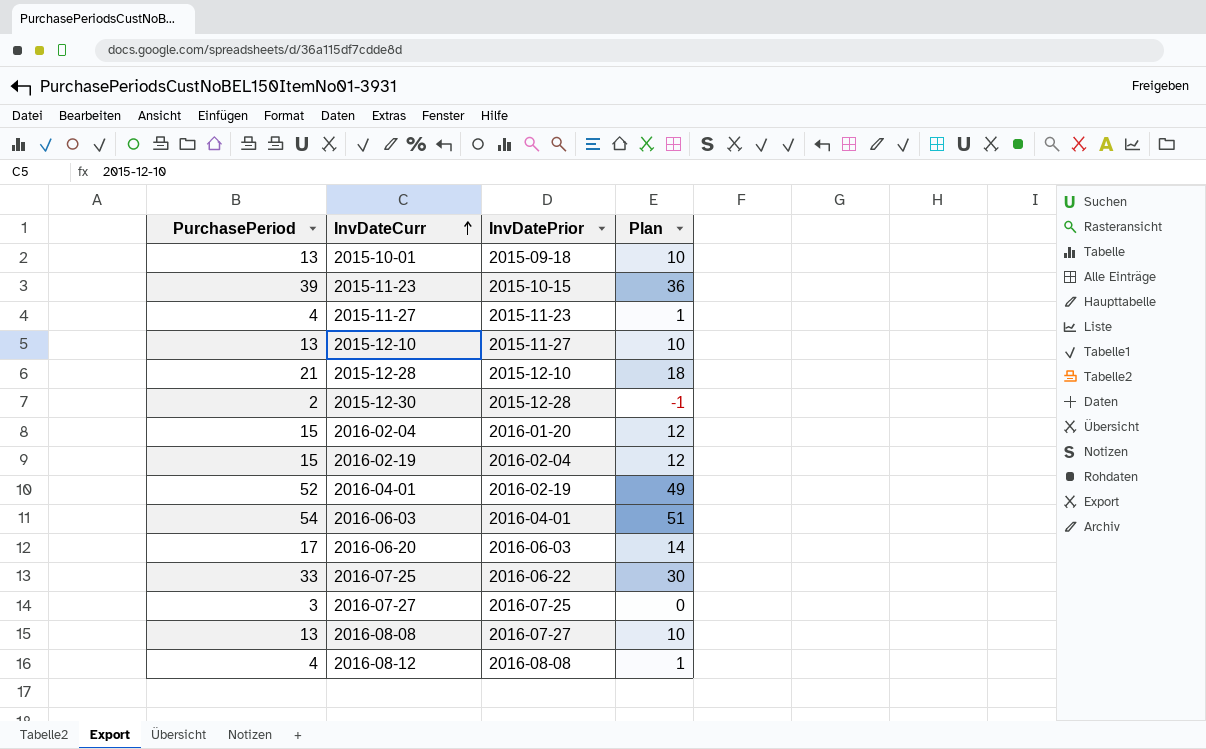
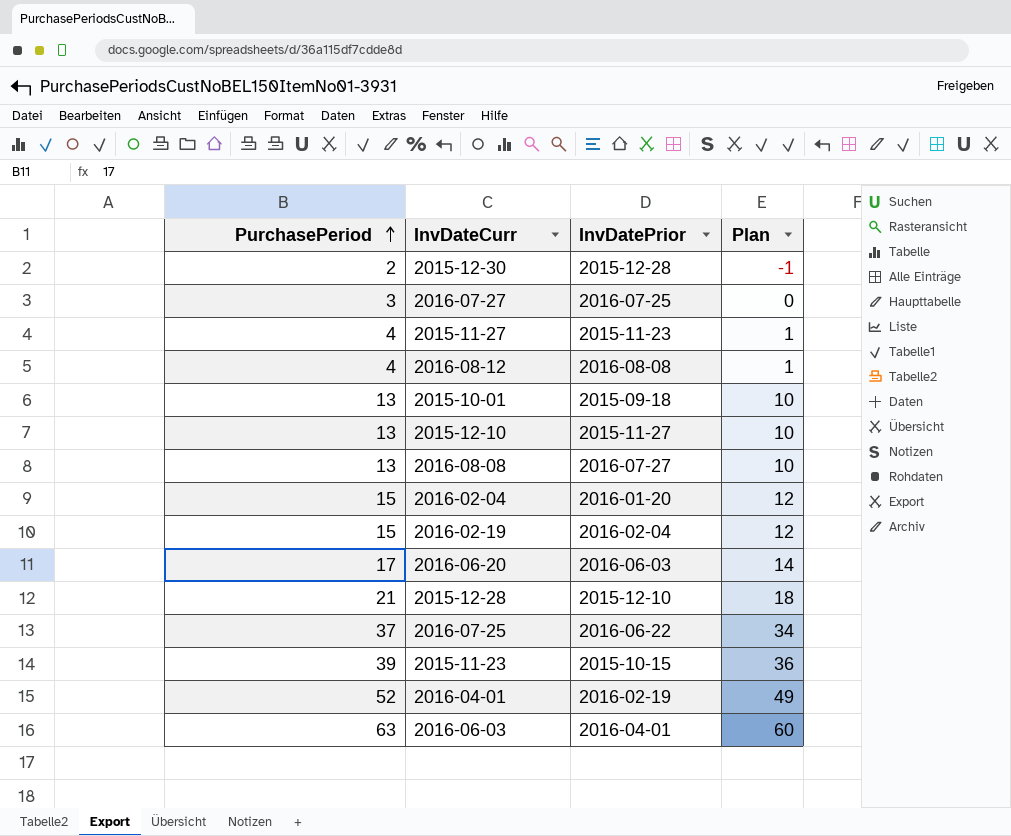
row order: InvDateCurr ascending -> PurchasePeriod ascending
2016-07-25 | PurchasePeriod: 33 -> 37
2016-07-25 | Plan: 30 -> 34
2016-06-03 | PurchasePeriod: 54 -> 63
2016-06-03 | Plan: 51 -> 60

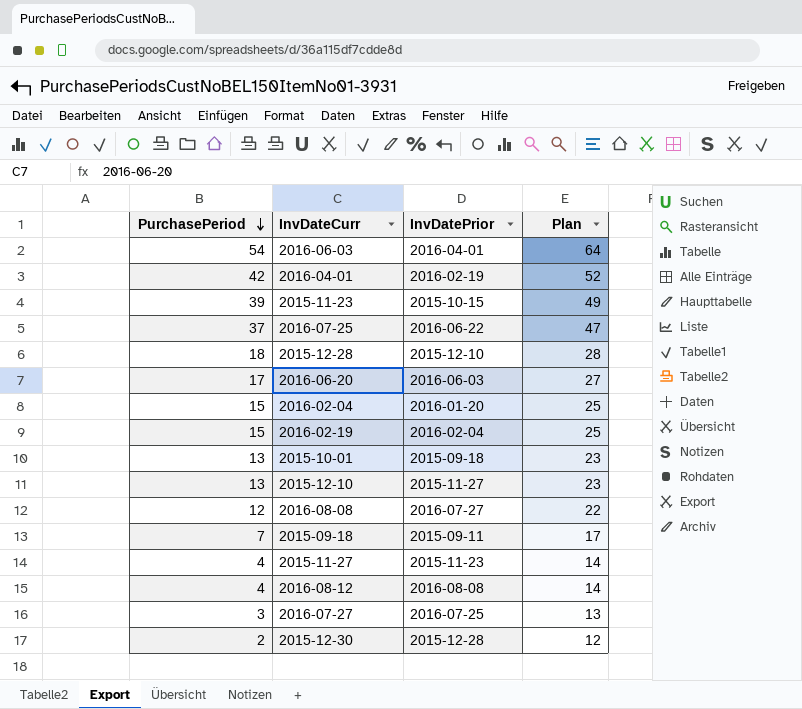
row order: PurchasePeriod ascending -> PurchasePeriod descending
column Plan | formula: [PurchasePeriod] - 3 -> [PurchasePeriod] + 10
2016-06-03 | PurchasePeriod: 63 -> 54
2016-04-01 | PurchasePeriod: 52 -> 42
2015-12-28 | PurchasePeriod: 21 -> 18
2016-08-08 | PurchasePeriod: 13 -> 12
row 2015-09-18: none -> 7 | 2015-09-11 | 17

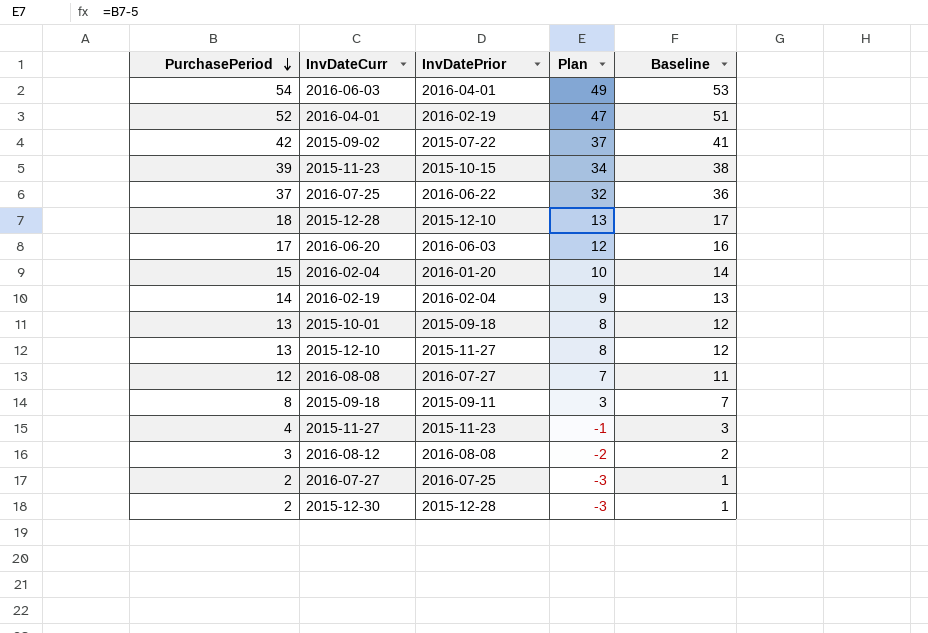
column Plan | formula: [PurchasePeriod] + 10 -> [PurchasePeriod] - 5
column Baseline | formula: none -> [PurchasePeriod] - 1
2016-04-01 | PurchasePeriod: 42 -> 52
row 2015-09-02: none -> 42 | 2015-07-22 | 37 | 41
2016-02-19 | PurchasePeriod: 15 -> 14
2015-09-18 | PurchasePeriod: 7 -> 8
2016-08-12 | PurchasePeriod: 4 -> 3
2016-07-27 | PurchasePeriod: 3 -> 2

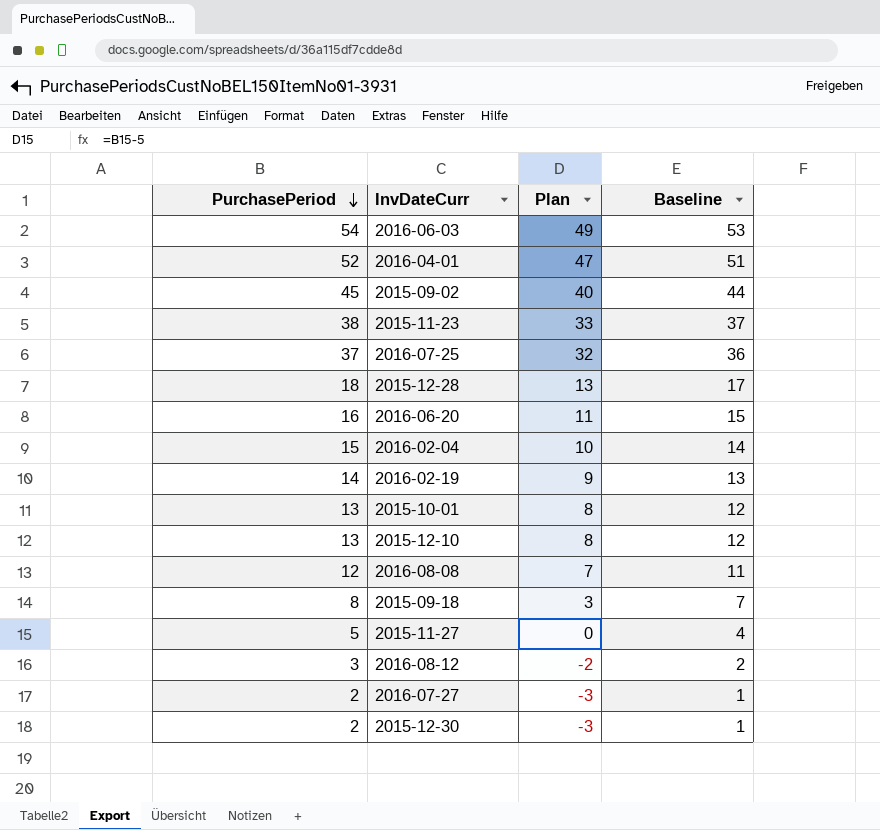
column InvDatePrior | position: 3 -> none
2015-09-02 | PurchasePeriod: 42 -> 45
2015-09-02 | Plan: 37 -> 40
2015-09-02 | Baseline: 41 -> 44
2015-11-23 | PurchasePeriod: 39 -> 38
2015-11-23 | Plan: 34 -> 33
2015-11-23 | Baseline: 38 -> 37
2016-06-20 | PurchasePeriod: 17 -> 16
2016-06-20 | Plan: 12 -> 11
2016-06-20 | Baseline: 16 -> 15
2015-11-27 | PurchasePeriod: 4 -> 5
2015-11-27 | Plan: -1 -> 0
2015-11-27 | Baseline: 3 -> 4

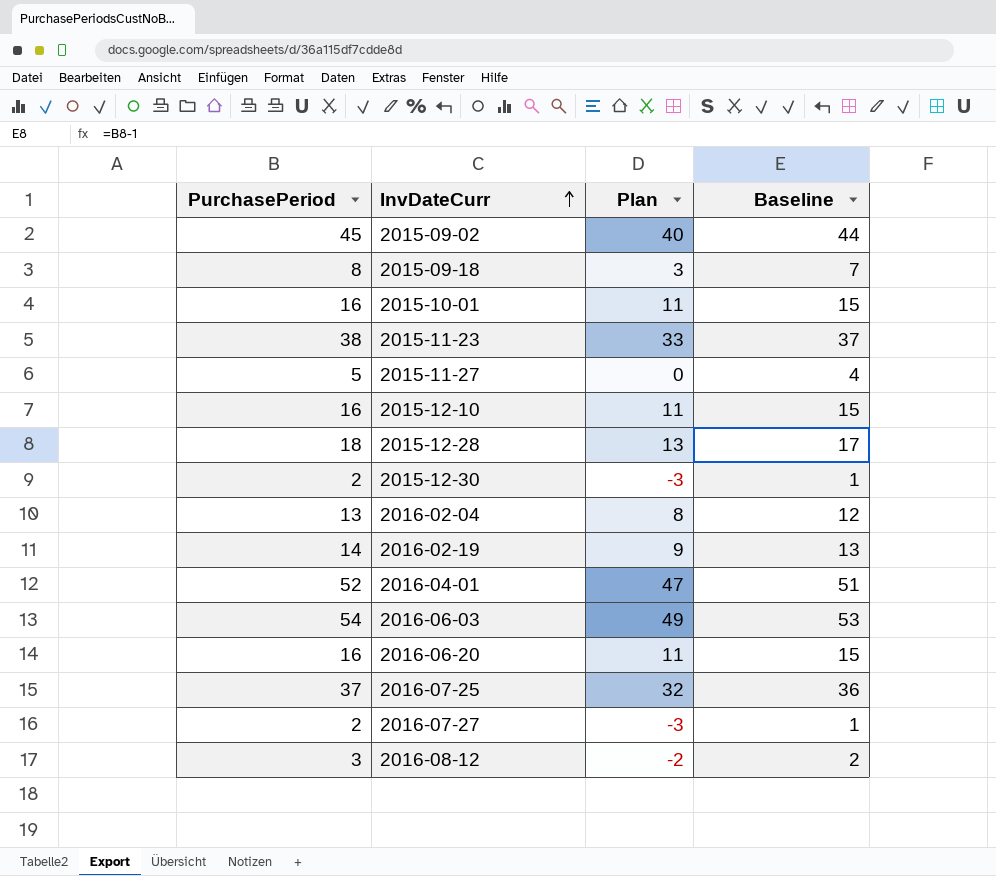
row order: PurchasePeriod descending -> InvDateCurr ascending
row 2016-08-08: 12 | 7 | 11 -> none
2015-10-01 | PurchasePeriod: 13 -> 16
2015-10-01 | Plan: 8 -> 11
2015-10-01 | Baseline: 12 -> 15
2015-12-10 | PurchasePeriod: 13 -> 16
2015-12-10 | Plan: 8 -> 11
2015-12-10 | Baseline: 12 -> 15
2016-02-04 | PurchasePeriod: 15 -> 13
2016-02-04 | Plan: 10 -> 8
2016-02-04 | Baseline: 14 -> 12

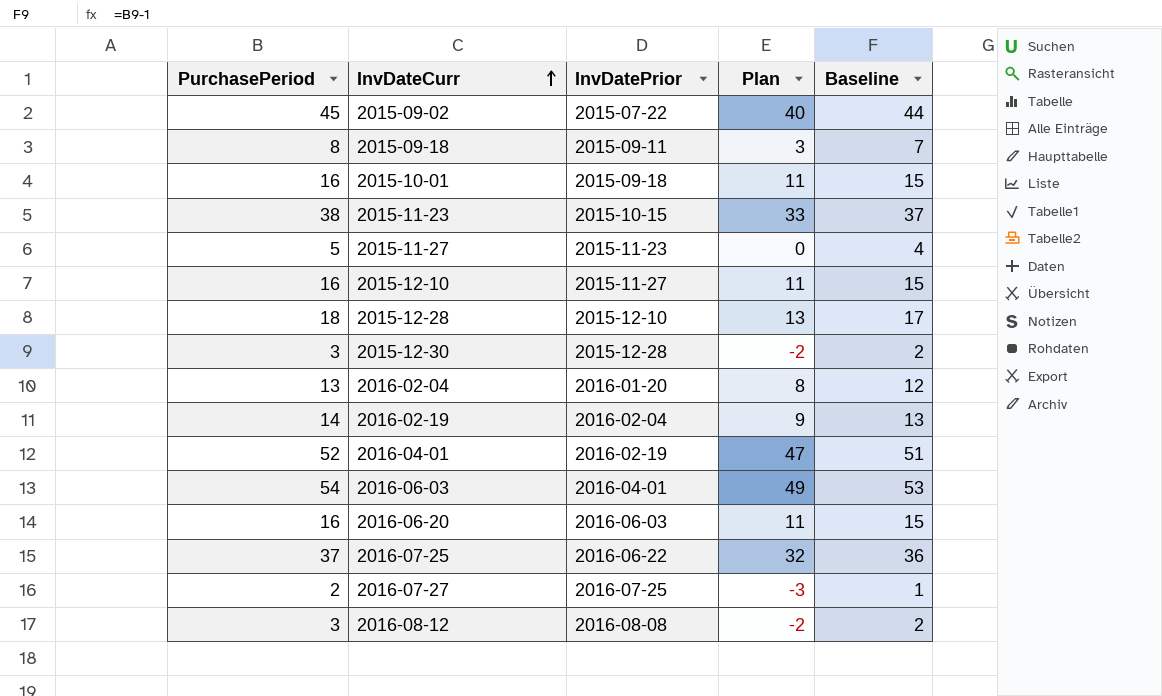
column InvDatePrior | position: none -> 3
2015-12-30 | PurchasePeriod: 2 -> 3
2015-12-30 | Plan: -3 -> -2
2015-12-30 | Baseline: 1 -> 2

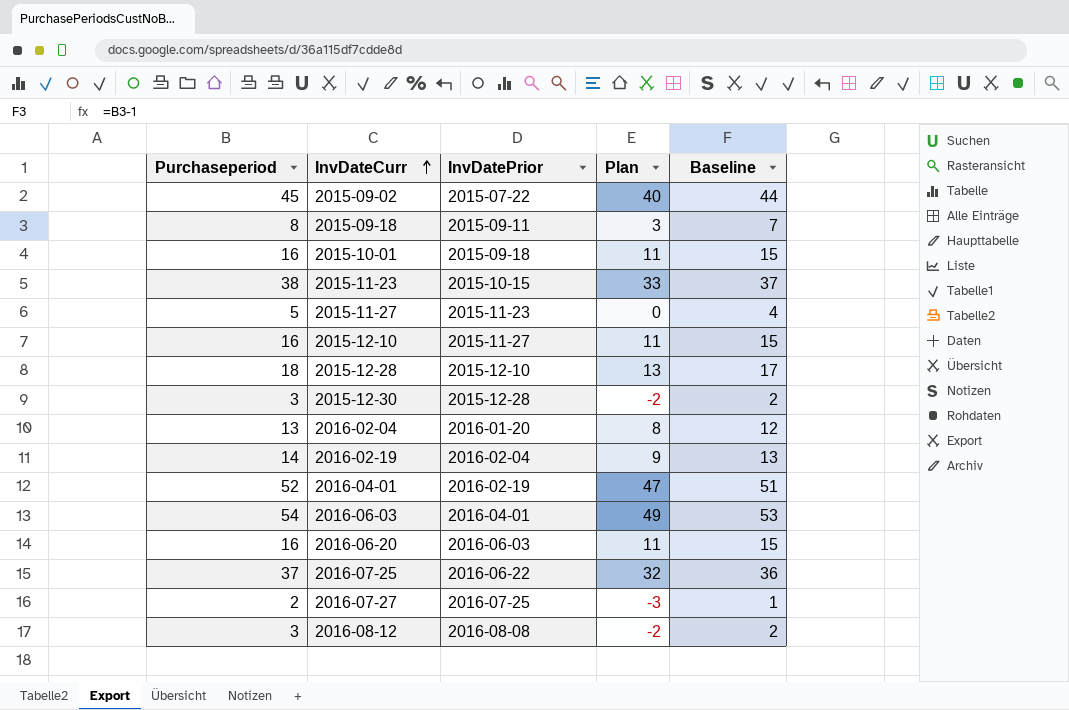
column name: PurchasePeriod -> Purchaseperiod

